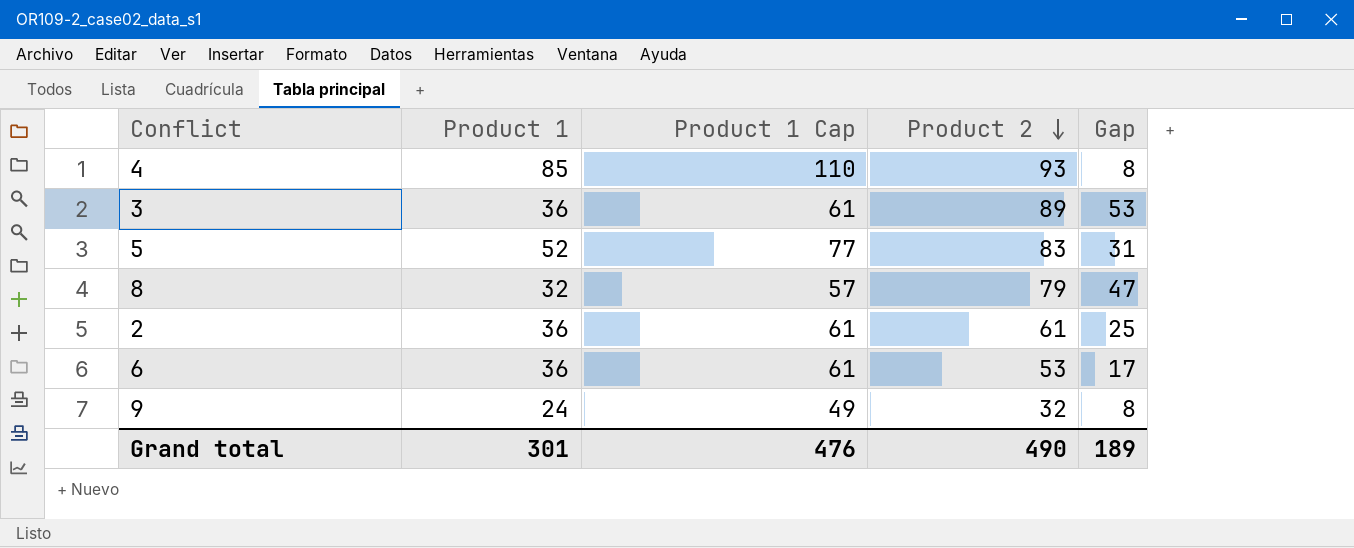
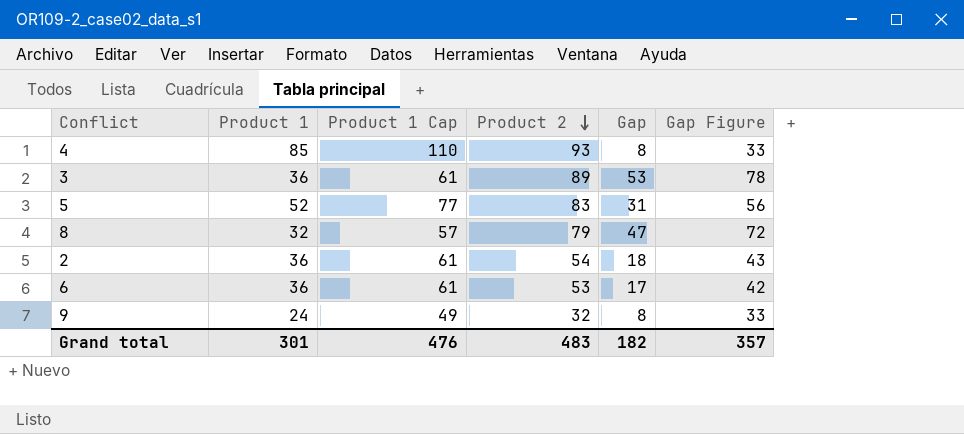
column Gap Figure | formula: none -> [Gap] + 25
2 | Product 2: 61 -> 54
2 | Gap: 25 -> 18
Grand total | Product 2: 490 -> 483
Grand total | Gap: 189 -> 182

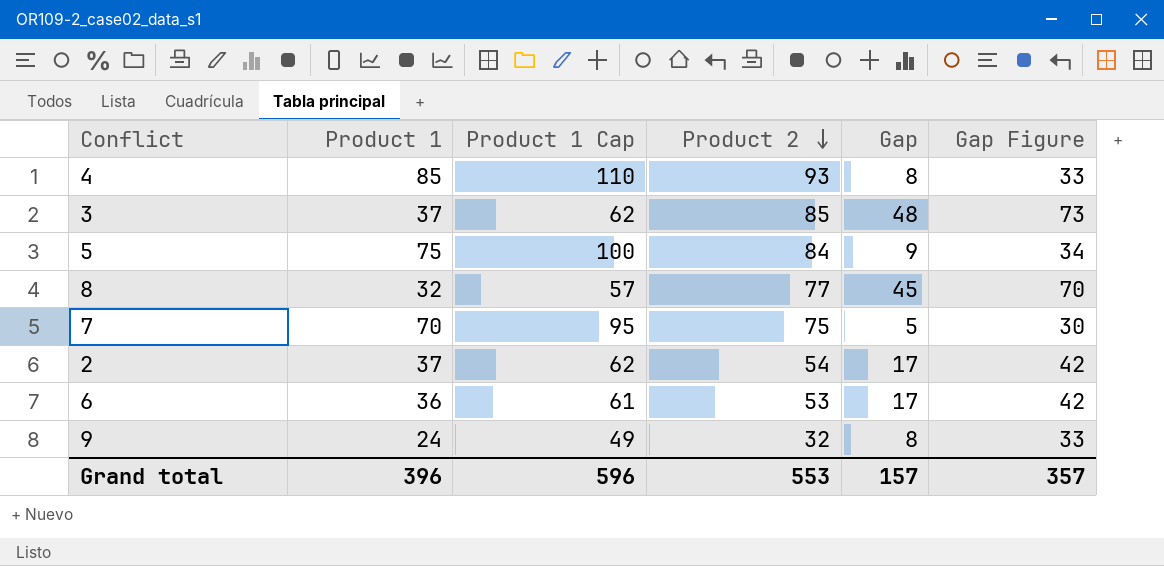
3 | Product 1: 36 -> 37
3 | Product 1 Cap: 61 -> 62
3 | Product 2: 89 -> 85
3 | Gap: 53 -> 48
3 | Gap Figure: 78 -> 73
5 | Product 1: 52 -> 75
5 | Product 1 Cap: 77 -> 100
5 | Product 2: 83 -> 84
5 | Gap: 31 -> 9
5 | Gap Figure: 56 -> 34
8 | Product 2: 79 -> 77
8 | Gap: 47 -> 45
8 | Gap Figure: 72 -> 70
row 7: none -> 70 | 95 | 75 | 5 | 30
2 | Product 1: 36 -> 37
2 | Product 1 Cap: 61 -> 62
2 | Gap: 18 -> 17
2 | Gap Figure: 43 -> 42
Grand total | Product 1: 301 -> 396
Grand total | Product 1 Cap: 476 -> 596
Grand total | Product 2: 483 -> 553
Grand total | Gap: 182 -> 157

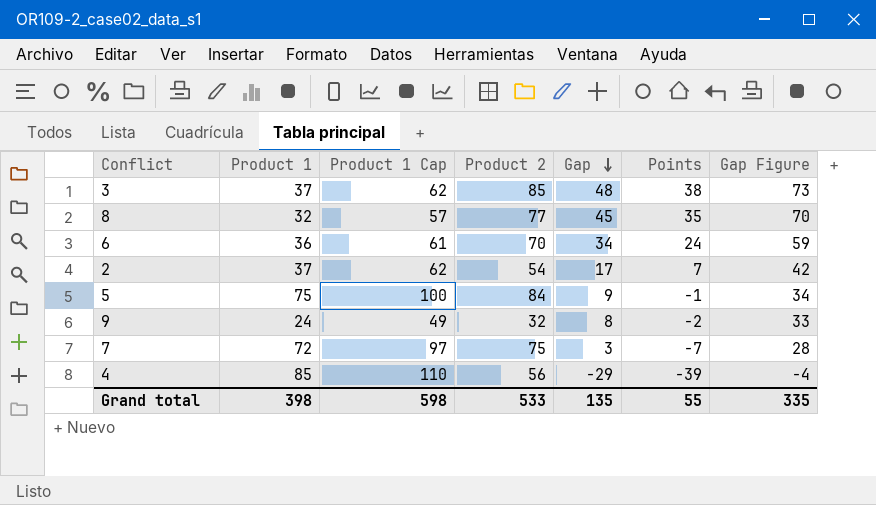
row order: Product 2 descending -> Gap descending
column Points | formula: none -> [Gap] - 10
6 | Product 2: 53 -> 70
6 | Gap: 17 -> 34
6 | Gap Figure: 42 -> 59
7 | Product 1: 70 -> 72
7 | Product 1 Cap: 95 -> 97
7 | Gap: 5 -> 3
7 | Gap Figure: 30 -> 28
4 | Product 2: 93 -> 56
4 | Gap: 8 -> -29
4 | Gap Figure: 33 -> -4
Grand total | Product 1: 396 -> 398
Grand total | Product 1 Cap: 596 -> 598
Grand total | Product 2: 553 -> 533
Grand total | Gap: 157 -> 135
Grand total | Gap Figure: 357 -> 335

